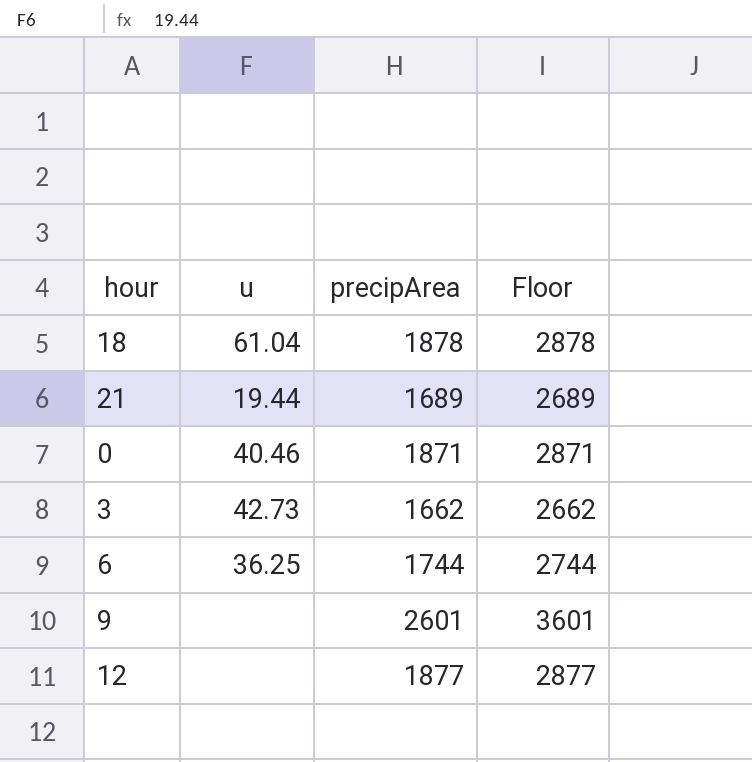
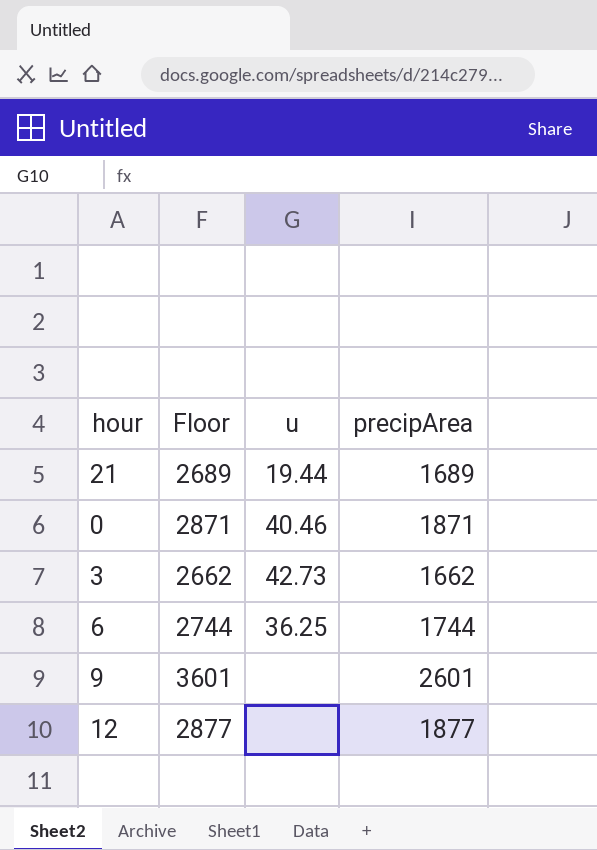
column Floor | position: 4 -> 2
row 18: 61.04 | 1878 | 2878 -> none

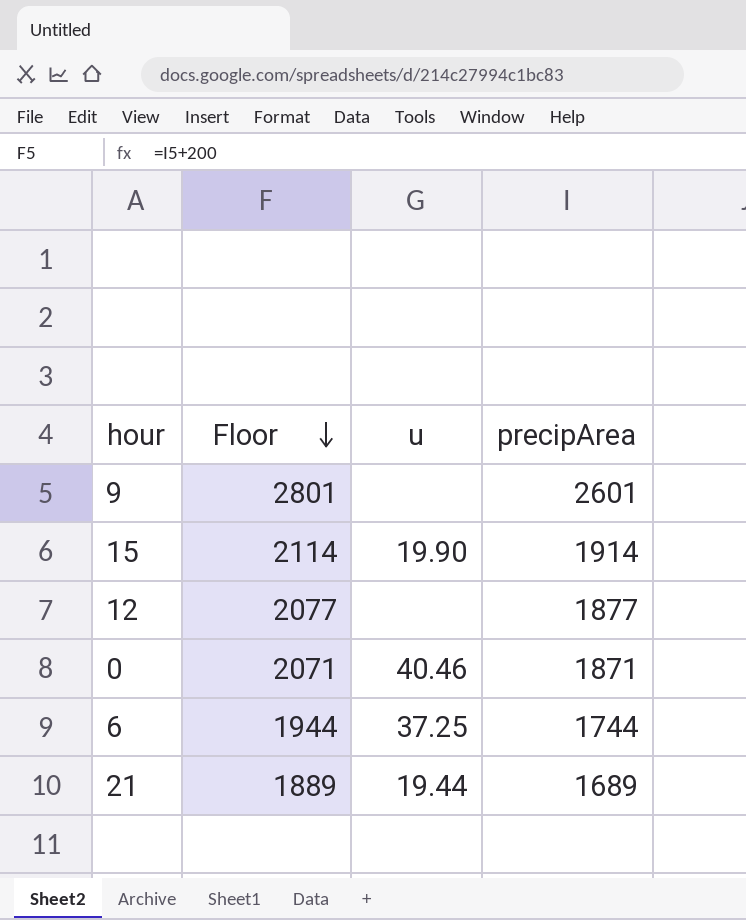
row order: none -> Floor descending
column Floor | formula: [precipArea] + 1000 -> [precipArea] + 200
row 3: 2662 | 42.73 | 1662 -> none
row 15: none -> 2114 | 19.90 | 1914
6 | u: 36.25 -> 37.25

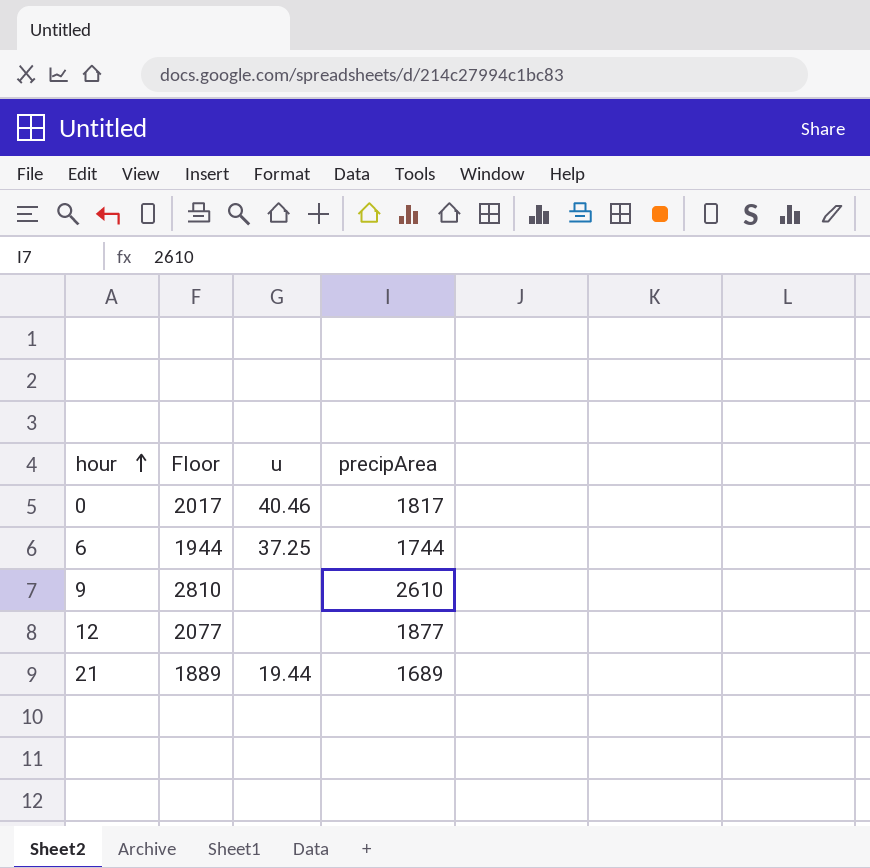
row order: Floor descending -> hour ascending
row 15: 2114 | 19.90 | 1914 -> none
0 | Floor: 2071 -> 2017
0 | precipArea: 1871 -> 1817
9 | Floor: 2801 -> 2810
9 | precipArea: 2601 -> 2610

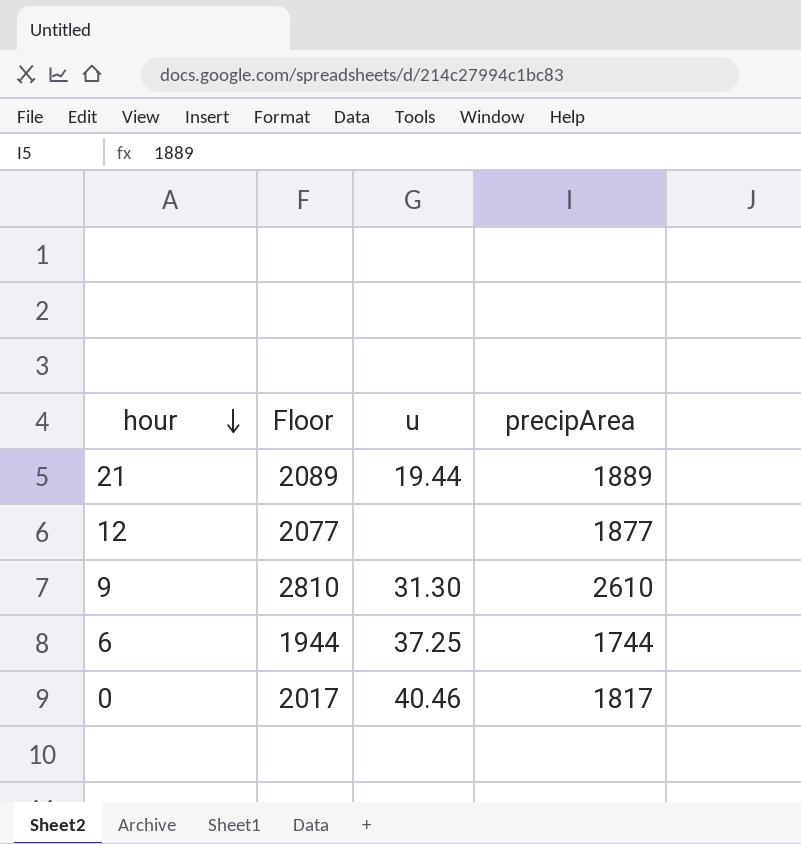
row order: hour ascending -> hour descending
21 | Floor: 1889 -> 2089
21 | precipArea: 1689 -> 1889
9 | u: none -> 31.30

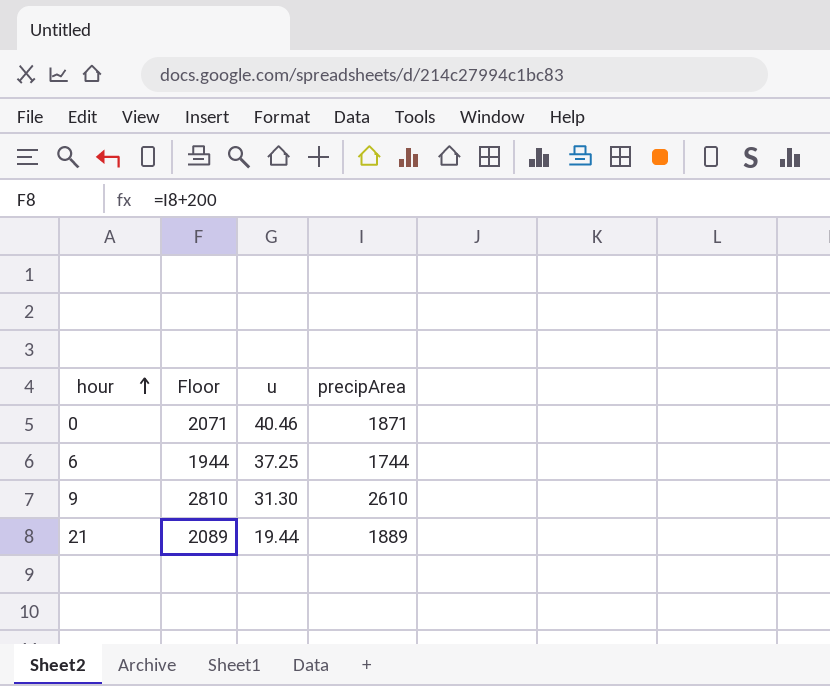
row order: hour descending -> hour ascending
row 12: 2077 | none | 1877 -> none
0 | Floor: 2017 -> 2071
0 | precipArea: 1817 -> 1871

